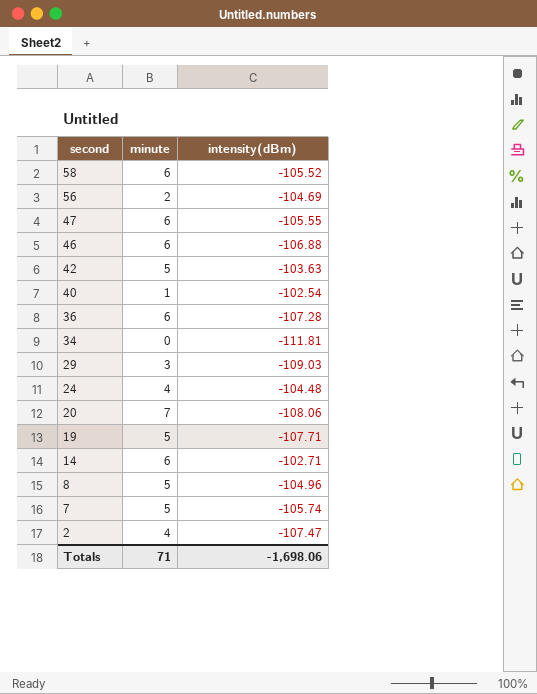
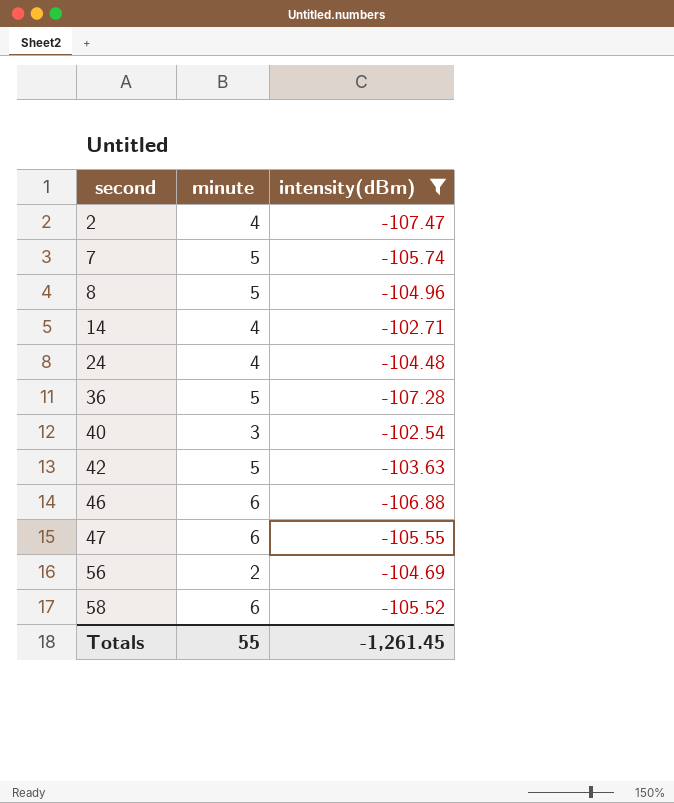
filter: none -> intensity(dBm) >= -107.47
row order: second descending -> second ascending
14 | minute: 6 -> 4
36 | minute: 6 -> 5
40 | minute: 1 -> 3
Totals | minute: 71 -> 55
Totals | intensity(dBm): -1,698.06 -> -1,261.45

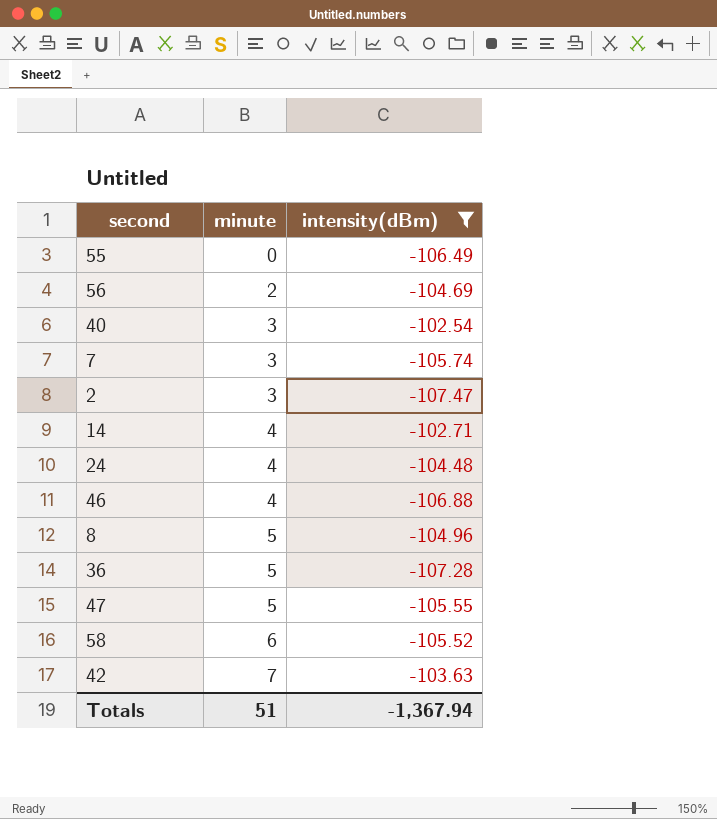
row order: second ascending -> minute ascending
row 55: none -> 0 | -106.49
7 | minute: 5 -> 3
2 | minute: 4 -> 3
46 | minute: 6 -> 4
47 | minute: 6 -> 5
42 | minute: 5 -> 7
Totals | minute: 55 -> 51
Totals | intensity(dBm): -1,261.45 -> -1,367.94

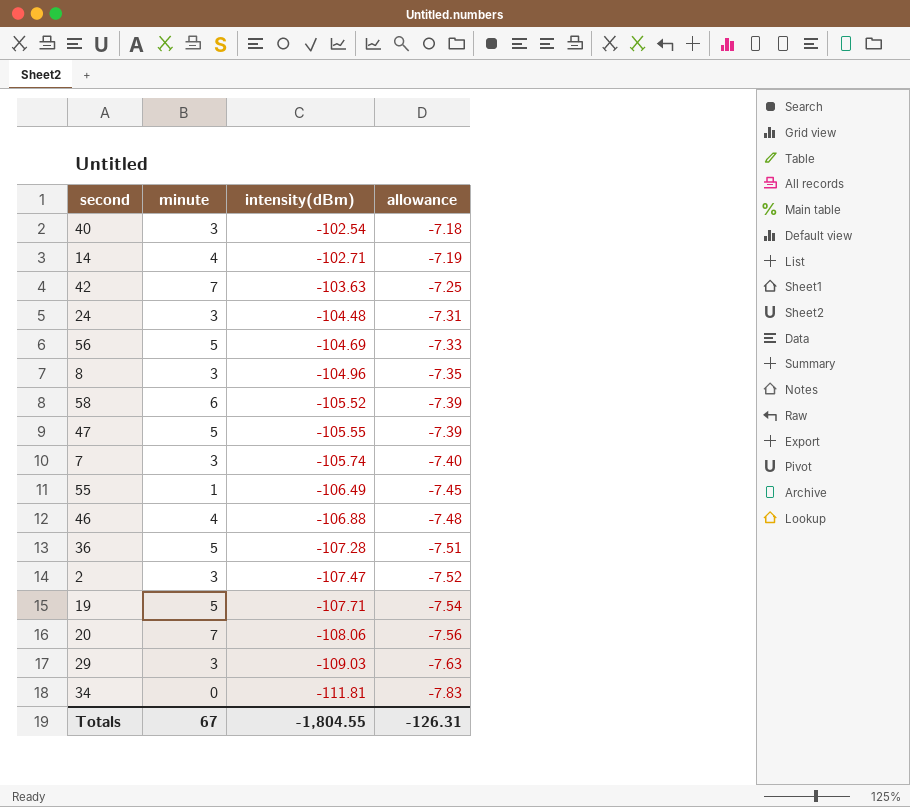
filter: intensity(dBm) >= -107.47 -> none
row order: minute ascending -> intensity(dBm) descending
column allowance | formula: none -> [intensity(dBm)] * 0.07
24 | minute: 4 -> 3
56 | minute: 2 -> 5
8 | minute: 5 -> 3
55 | minute: 0 -> 1
Totals | minute: 51 -> 67
Totals | intensity(dBm): -1,367.94 -> -1,804.55

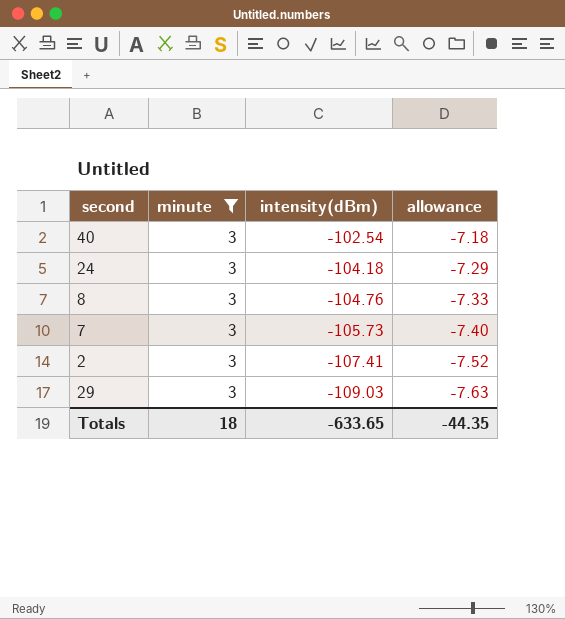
filter: none -> minute = 3
24 | intensity(dBm): -104.48 -> -104.18
24 | allowance: -7.31 -> -7.29
8 | intensity(dBm): -104.96 -> -104.76
8 | allowance: -7.35 -> -7.33
7 | intensity(dBm): -105.74 -> -105.73
2 | intensity(dBm): -107.47 -> -107.41
Totals | minute: 67 -> 18
Totals | intensity(dBm): -1,804.55 -> -633.65
Totals | allowance: -126.31 -> -44.35

